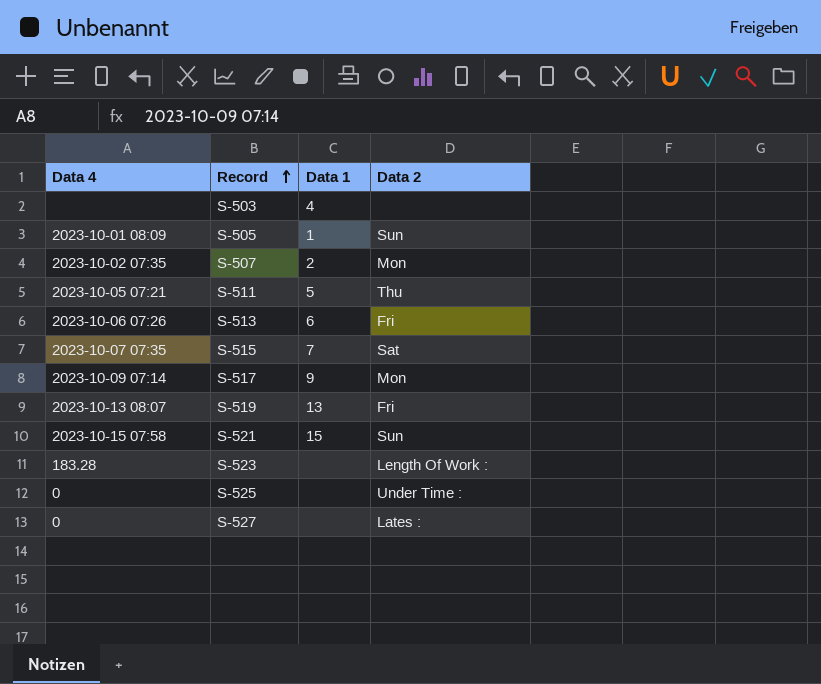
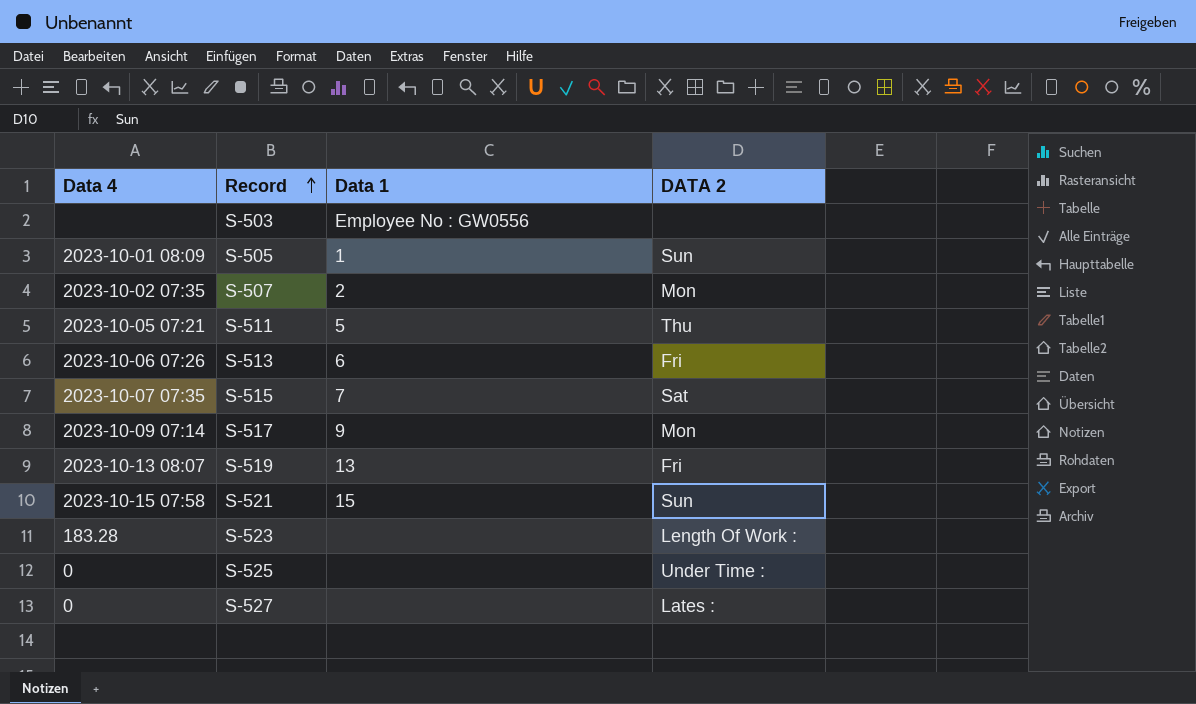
column name: Data 2 -> DATA 2
S-503 | Data 1: 4 -> Employee No : GW0556

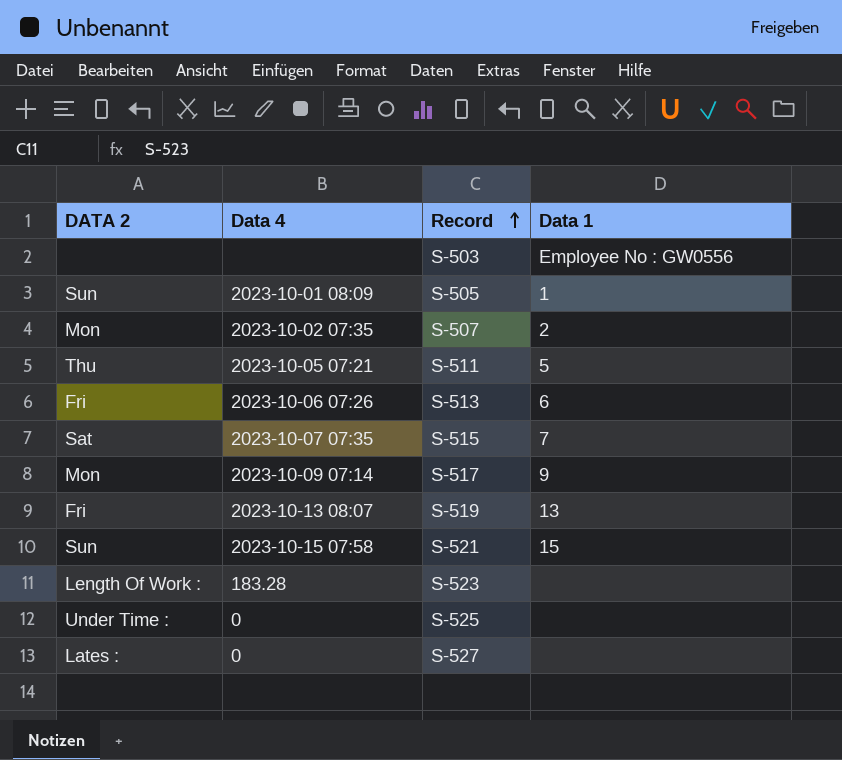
column DATA 2 | position: 4 -> 1

